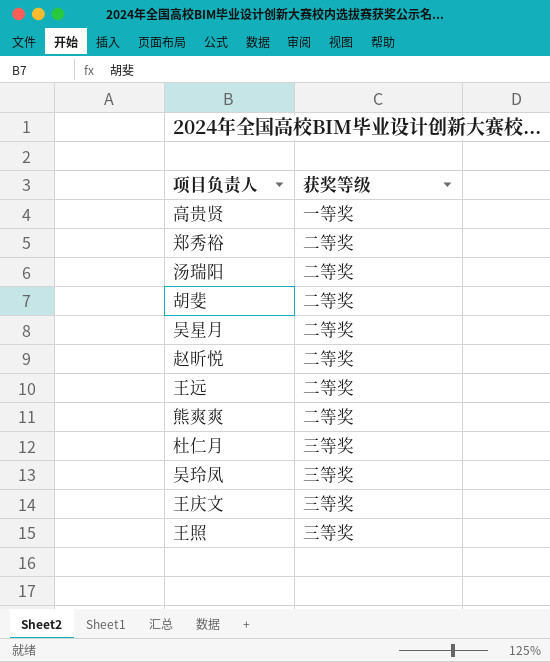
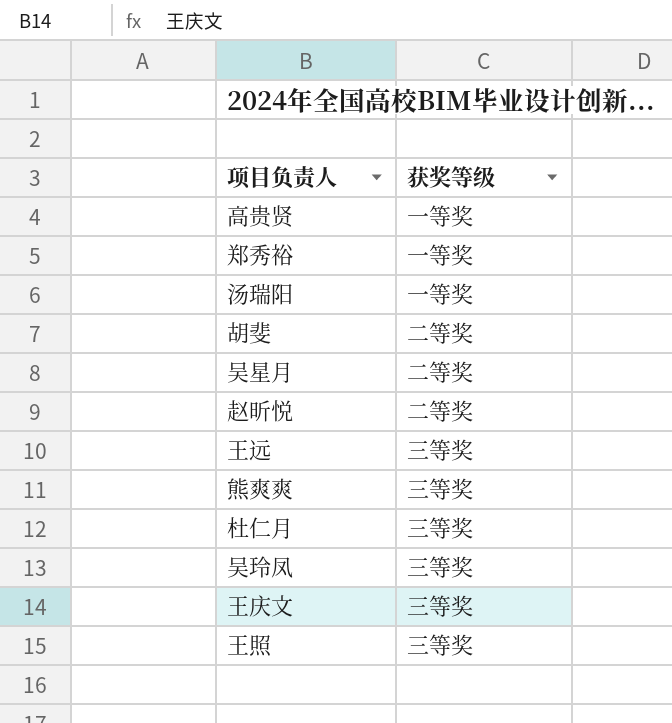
郑秀裕 | 获奖等级: 二等奖 -> 一等奖
汤瑞阳 | 获奖等级: 二等奖 -> 一等奖
王远 | 获奖等级: 二等奖 -> 三等奖
熊爽爽 | 获奖等级: 二等奖 -> 三等奖

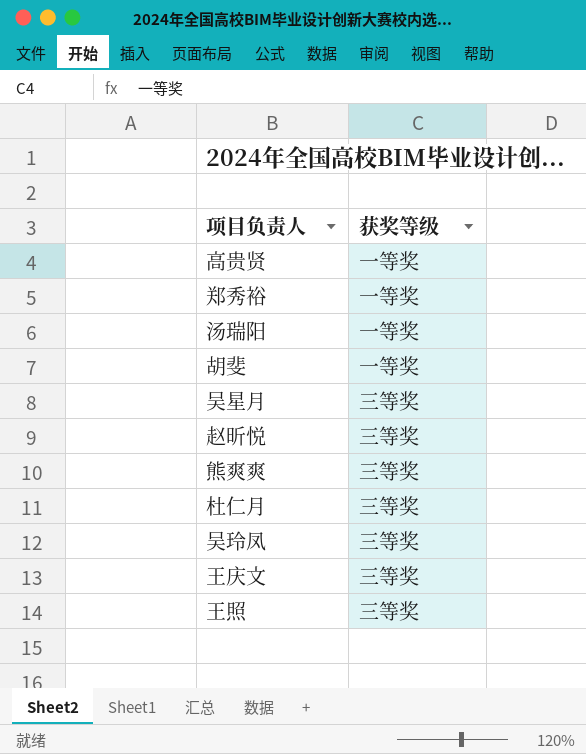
row 王远: 三等奖 -> none
胡斐 | 获奖等级: 二等奖 -> 一等奖
吴星月 | 获奖等级: 二等奖 -> 三等奖
赵昕悦 | 获奖等级: 二等奖 -> 三等奖

